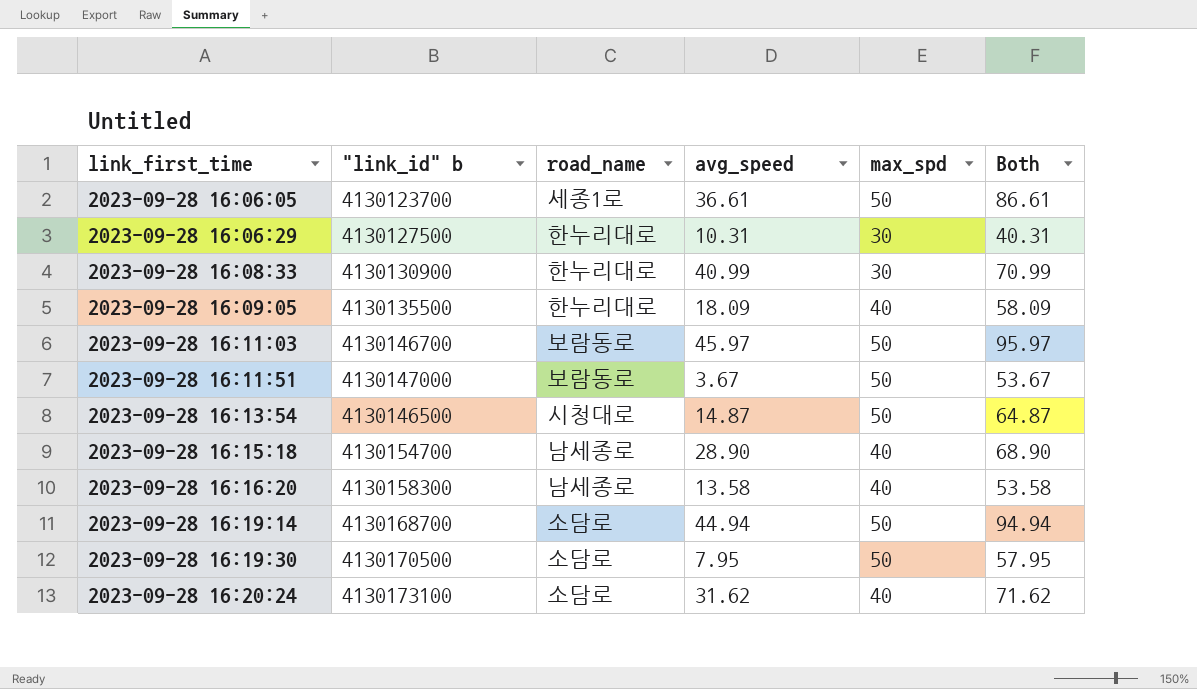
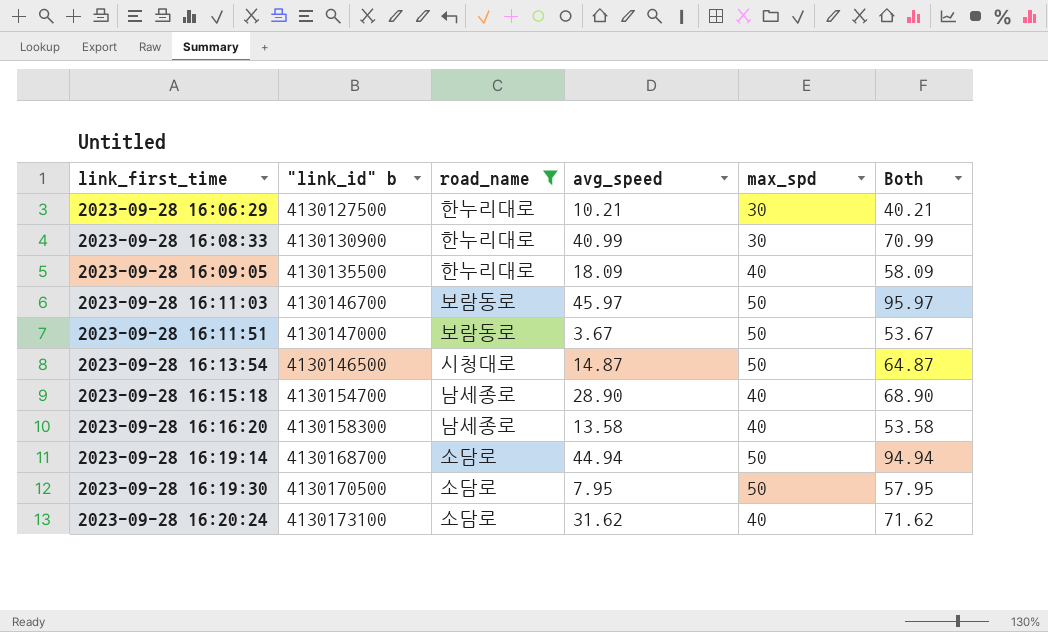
filter: none -> road_name != 세종1로
2023-09-28 16:06:29 | avg_speed: 10.31 -> 10.21
2023-09-28 16:06:29 | Both: 40.31 -> 40.21

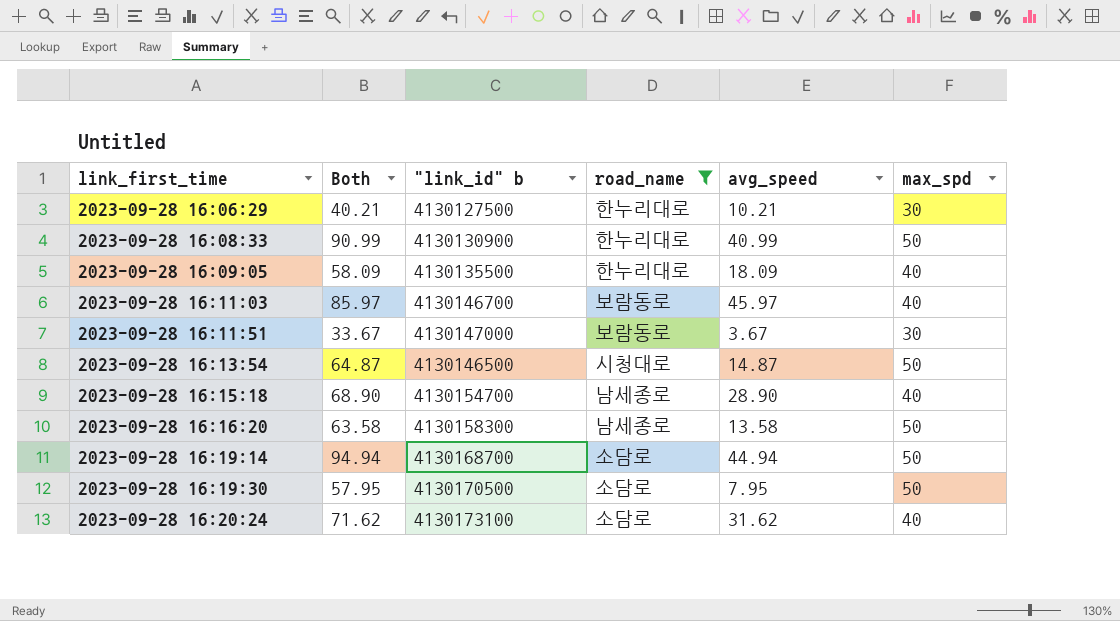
column Both | position: 6 -> 2
2023-09-28 16:08:33 | Both: 70.99 -> 90.99
2023-09-28 16:08:33 | max_spd: 30 -> 50
2023-09-28 16:11:03 | Both: 95.97 -> 85.97
2023-09-28 16:11:03 | max_spd: 50 -> 40
2023-09-28 16:11:51 | Both: 53.67 -> 33.67
2023-09-28 16:11:51 | max_spd: 50 -> 30
2023-09-28 16:16:20 | Both: 53.58 -> 63.58
2023-09-28 16:16:20 | max_spd: 40 -> 50

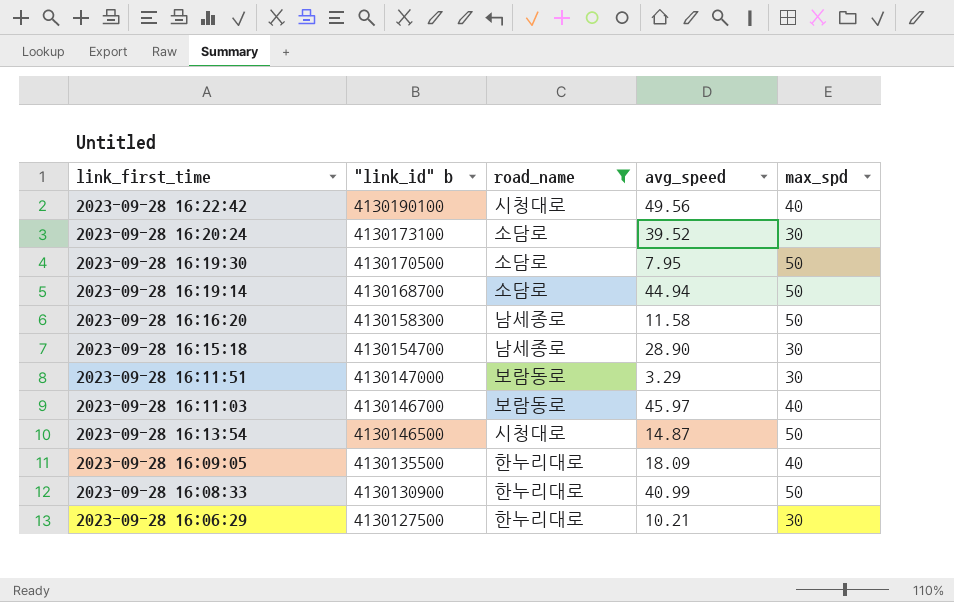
row order: link_first_time ascending -> "link_id" b descending
column Both | formula: [avg_speed] + [max_spd] -> none
row 2023-09-28 16:22:42: none -> 4130190100 | 시청대로 | 49.56 | 40
2023-09-28 16:20:24 | avg_speed: 31.62 -> 39.52
2023-09-28 16:20:24 | max_spd: 40 -> 30
2023-09-28 16:16:20 | avg_speed: 13.58 -> 11.58
2023-09-28 16:15:18 | max_spd: 40 -> 30
2023-09-28 16:11:51 | avg_speed: 3.67 -> 3.29

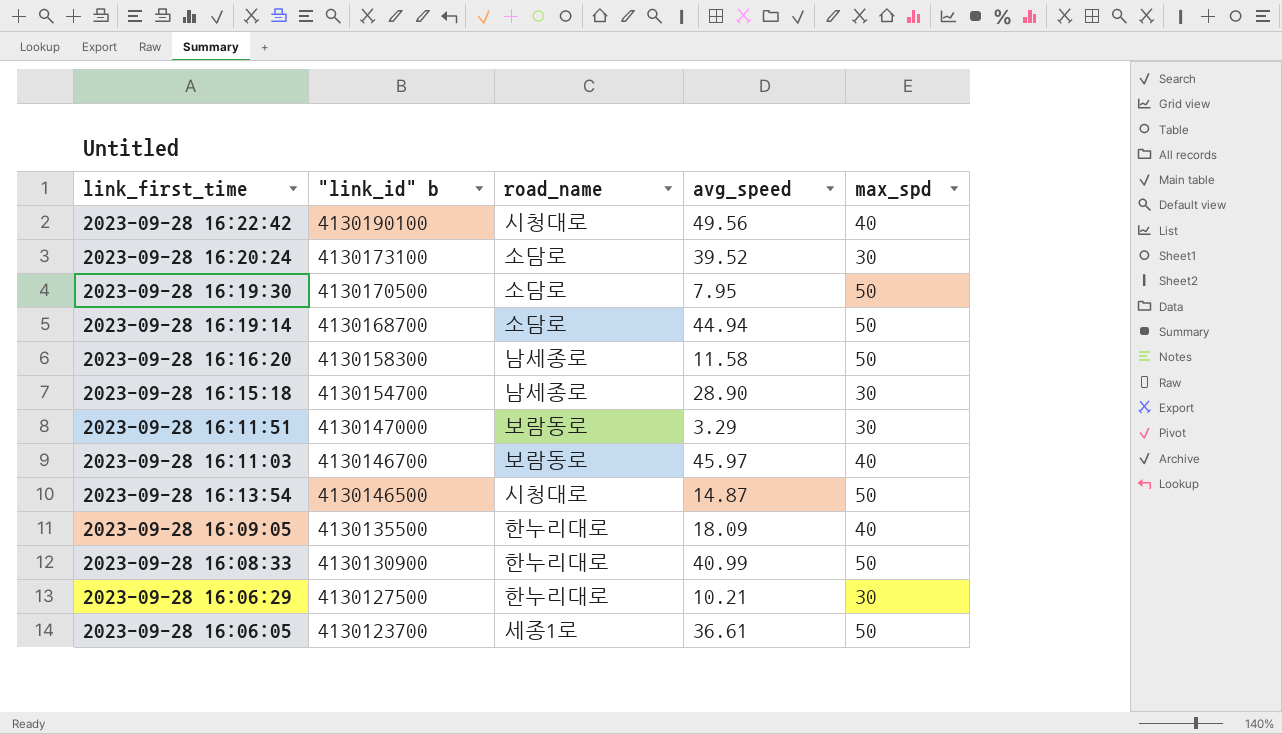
filter: road_name != 세종1로 -> none

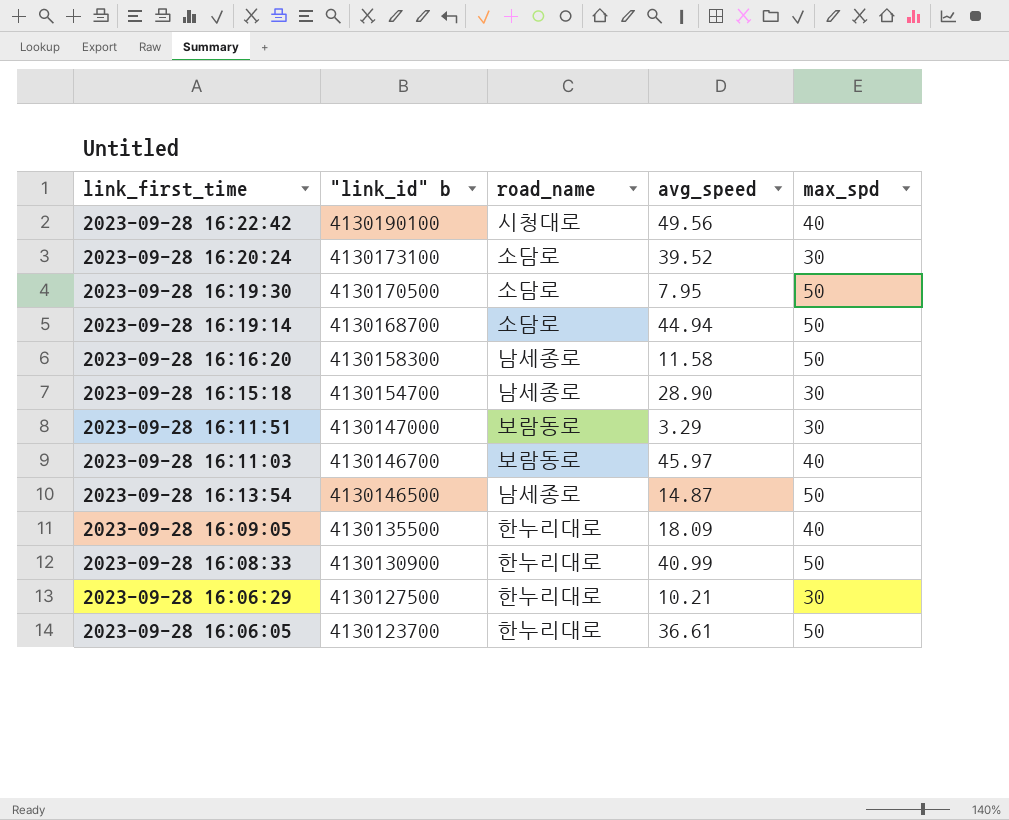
2023-09-28 16:13:54 | road_name: 시청대로 -> 남세종로
2023-09-28 16:06:05 | road_name: 세종1로 -> 한누리대로

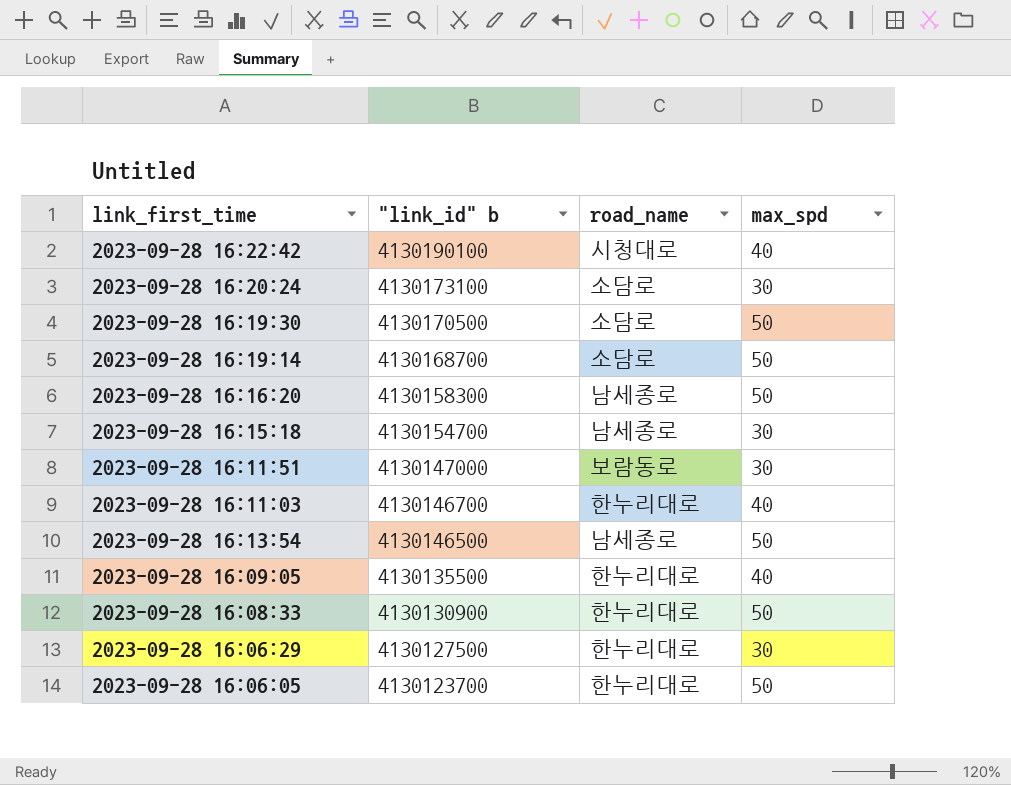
column avg_speed | position: 4 -> none
2023-09-28 16:11:03 | road_name: 보람동로 -> 한누리대로

